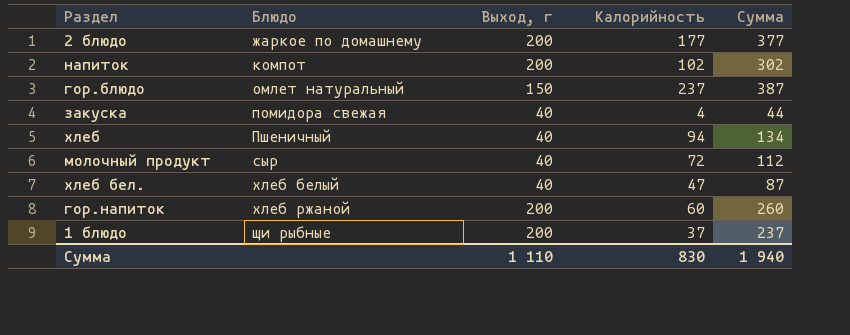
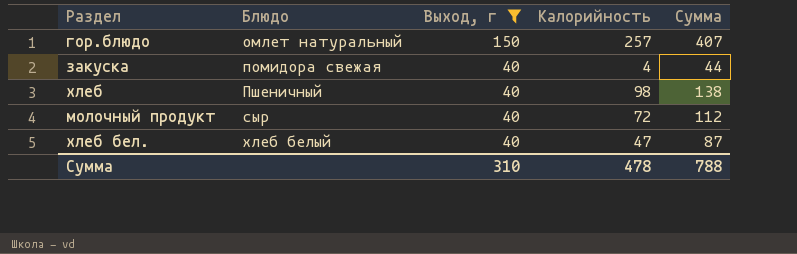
filter: none -> Выход, г != 200
гор.блюдо | Калорийность: 237 -> 257
гор.блюдо | Сумма: 387 -> 407
хлеб | Калорийность: 94 -> 98
хлеб | Сумма: 134 -> 138
Сумма | Выход, г: 1 110 -> 310
Сумма | Калорийность: 830 -> 478
Сумма | Сумма: 1 940 -> 788

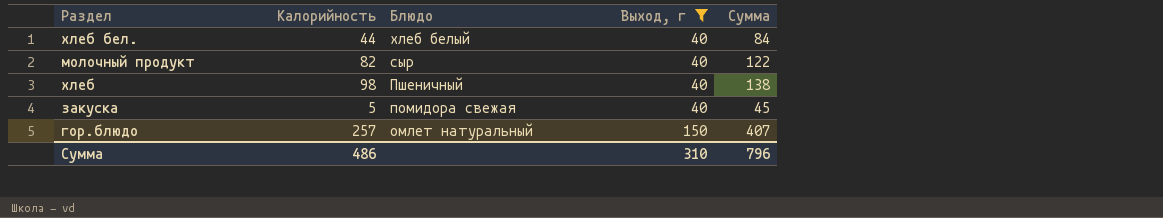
row order: Блюдо ascending -> Блюдо descending
column Калорийность | position: 4 -> 2
хлеб бел. | Калорийность: 47 -> 44
хлеб бел. | Сумма: 87 -> 84
молочный продукт | Калорийность: 72 -> 82
молочный продукт | Сумма: 112 -> 122
закуска | Калорийность: 4 -> 5
закуска | Сумма: 44 -> 45
Сумма | Калорийность: 478 -> 486
Сумма | Сумма: 788 -> 796

